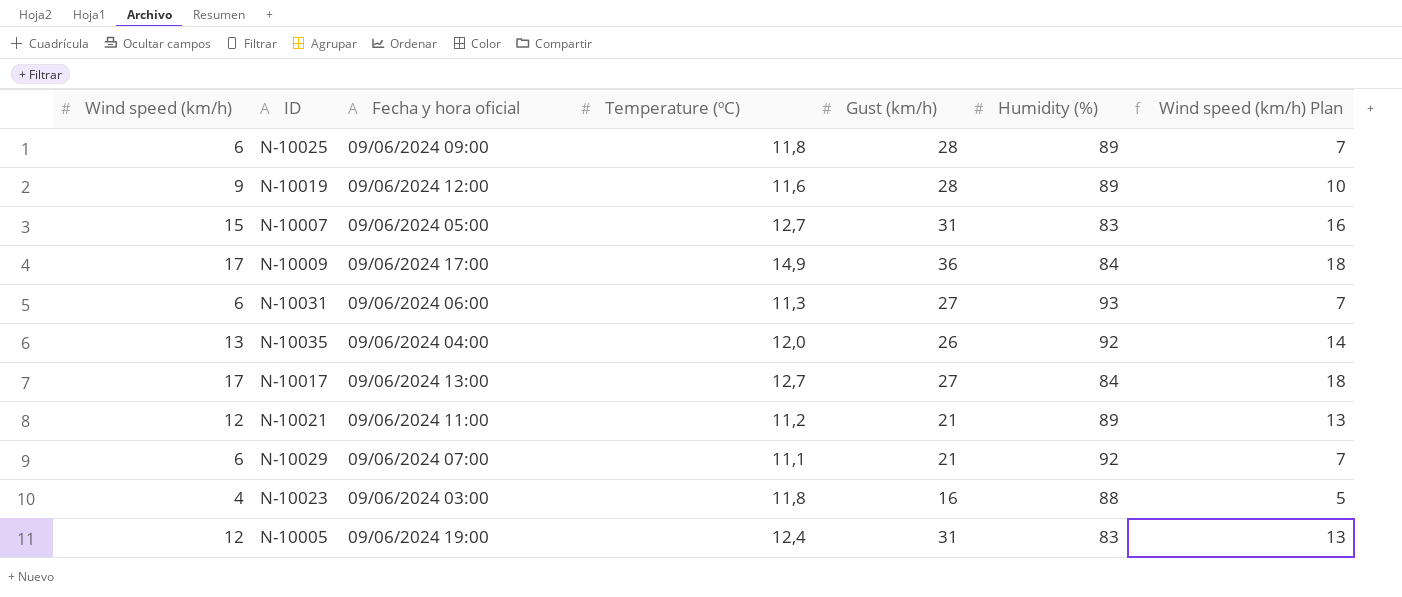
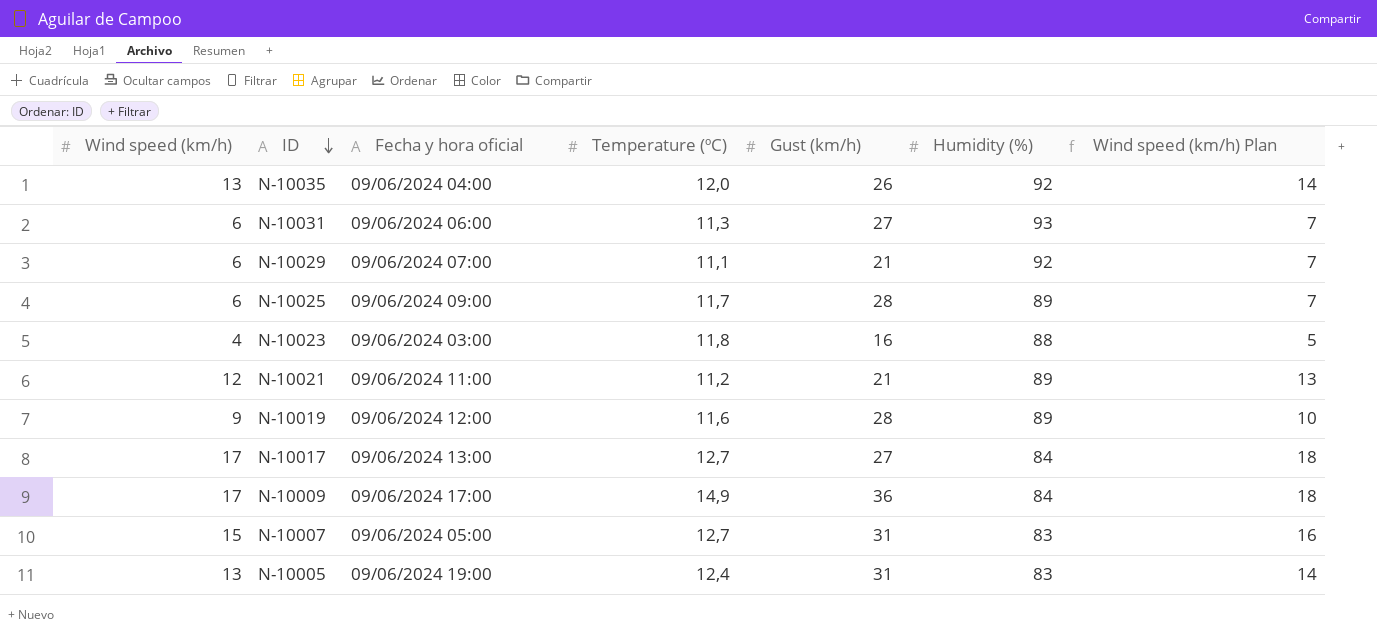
row order: none -> ID descending
N-10025 | Temperature (ºC): 11,8 -> 11,7
N-10005 | Wind speed (km/h): 12 -> 13
N-10005 | Wind speed (km/h) Plan: 13 -> 14

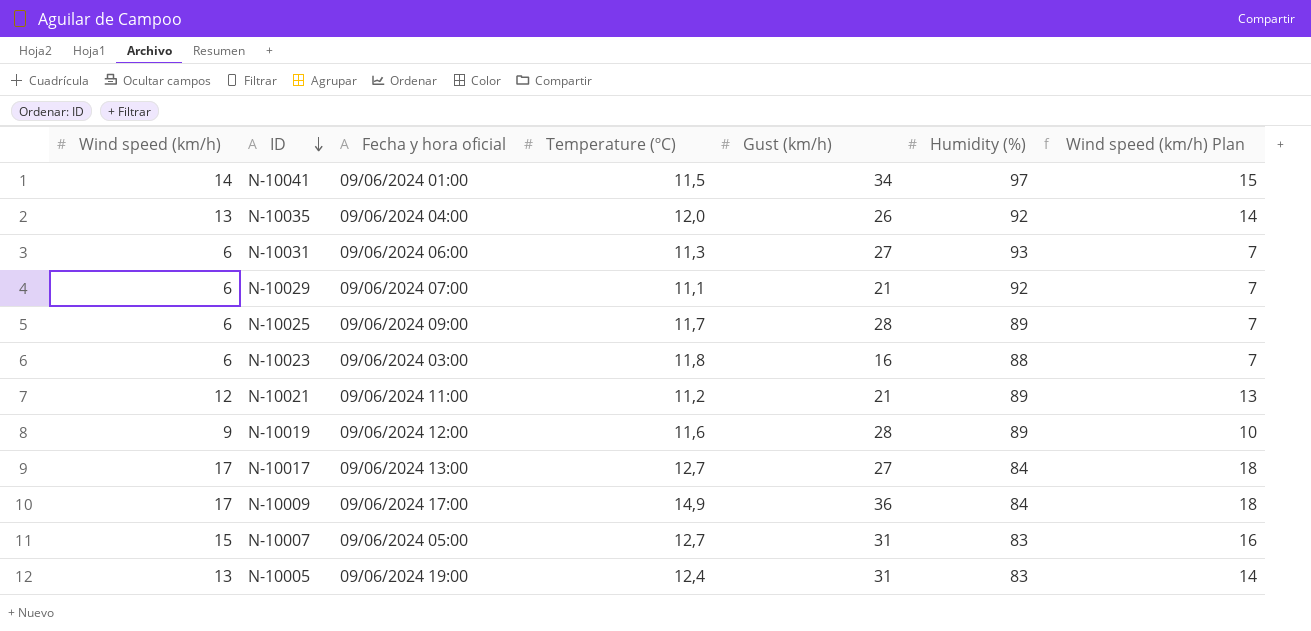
row N-10041: none -> 14 | 09/06/2024 01:00 | 11,5 | 34 | 97 | 15
N-10023 | Wind speed (km/h): 4 -> 6
N-10023 | Wind speed (km/h) Plan: 5 -> 7

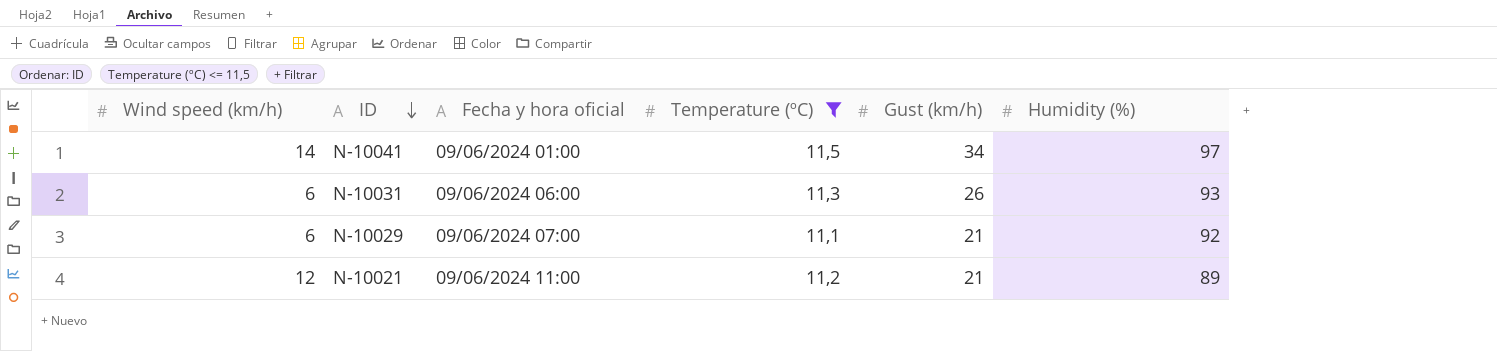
filter: none -> Temperature (ºC) <= 11,5
column Wind speed (km/h) Plan | formula: [Wind speed (km/h)] + 1 -> none
N-10031 | Gust (km/h): 27 -> 26

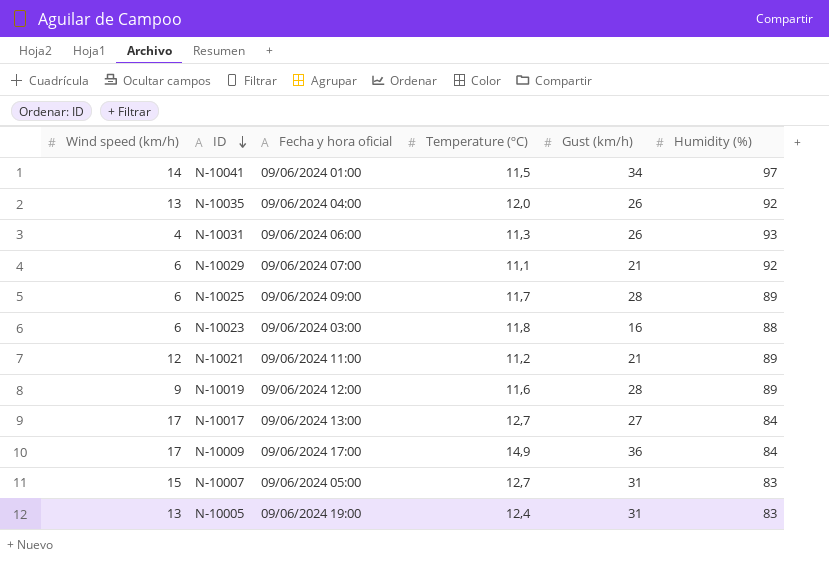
filter: Temperature (ºC) <= 11,5 -> none
N-10031 | Wind speed (km/h): 6 -> 4

